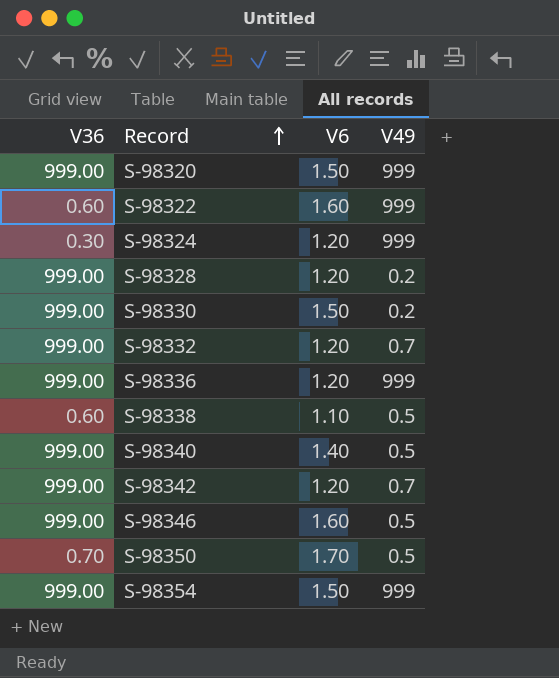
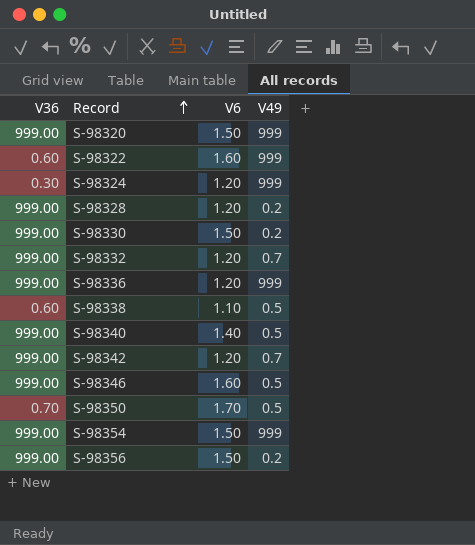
row S-98356: none -> 999.00 | 1.50 | 0.2

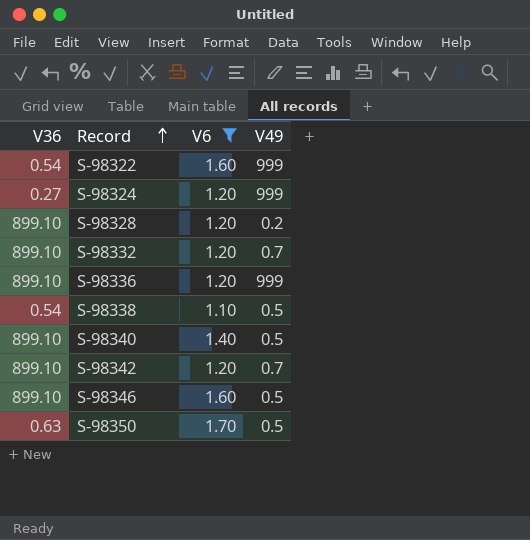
filter: none -> V6 != 1.50
S-98322 | V36: 0.60 -> 0.54
S-98324 | V36: 0.30 -> 0.27
S-98328 | V36: 999.00 -> 899.10
S-98332 | V36: 999.00 -> 899.10
S-98336 | V36: 999.00 -> 899.10
S-98338 | V36: 0.60 -> 0.54
S-98340 | V36: 999.00 -> 899.10
S-98342 | V36: 999.00 -> 899.10
S-98346 | V36: 999.00 -> 899.10
S-98350 | V36: 0.70 -> 0.63

